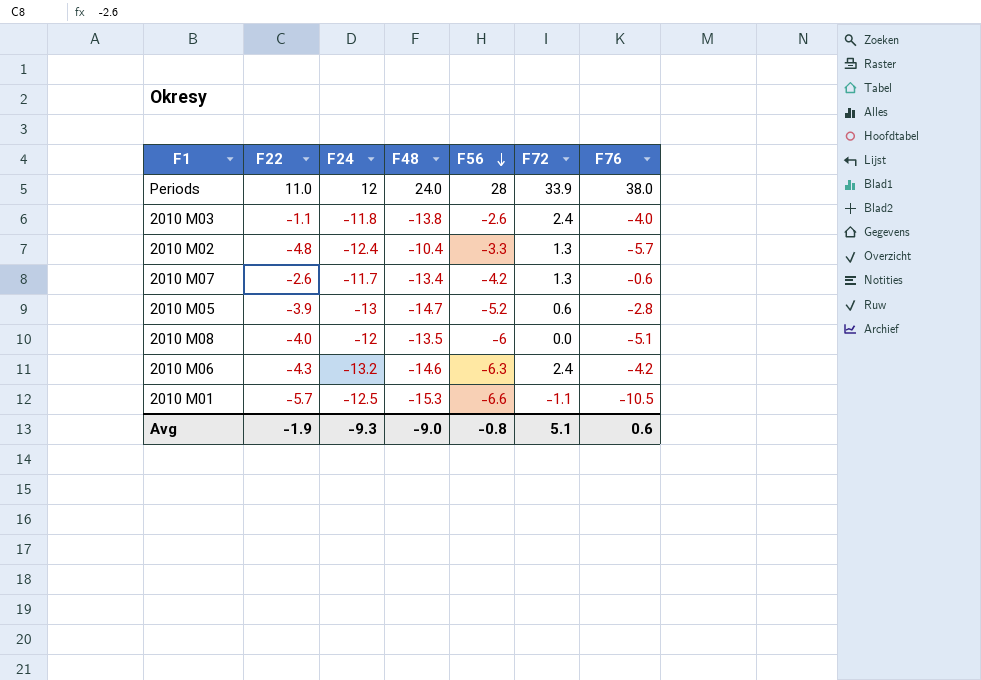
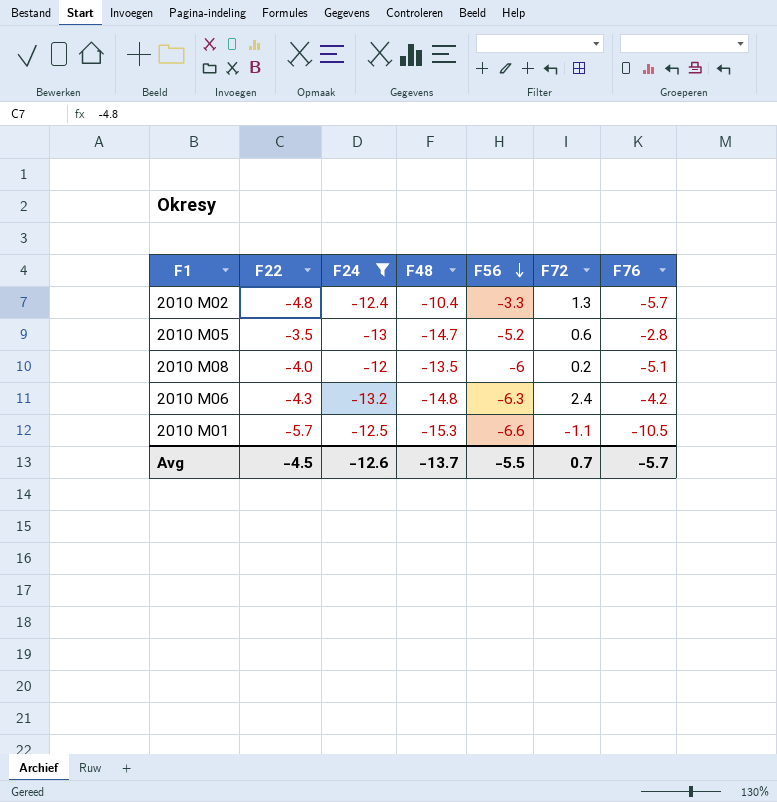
filter: none -> F24 <= -12
2010 M05 | F22: -3.9 -> -3.5
2010 M08 | F72: 0.0 -> 0.2
2010 M06 | F48: -14.6 -> -14.8
Avg | F22: -1.9 -> -4.5
Avg | F24: -9.3 -> -12.6
Avg | F48: -9.0 -> -13.7
Avg | F56: -0.8 -> -5.5
Avg | F72: 5.1 -> 0.7
Avg | F76: 0.6 -> -5.7

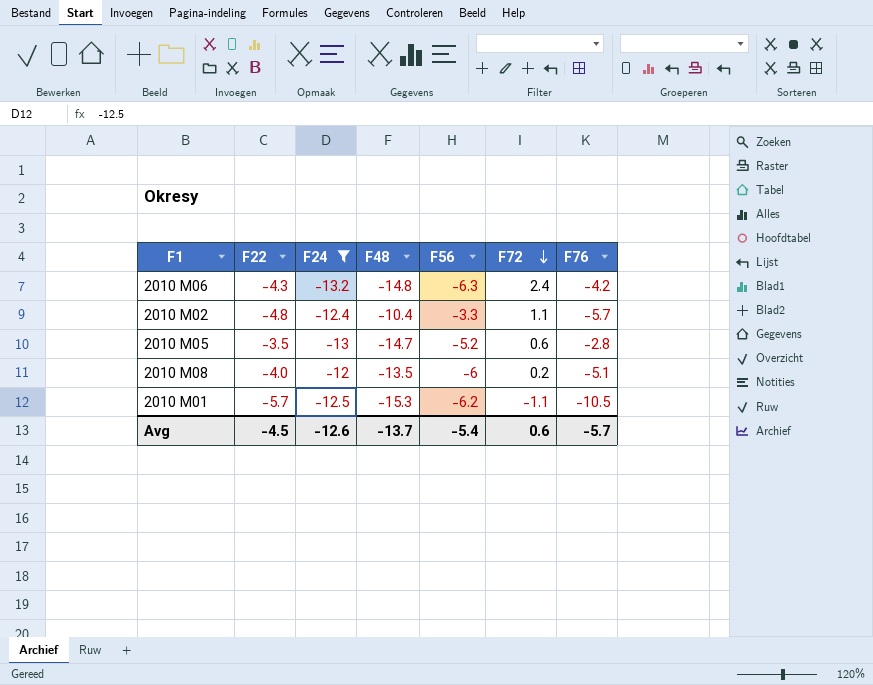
row order: F56 descending -> F72 descending
2010 M02 | F72: 1.3 -> 1.1
2010 M01 | F56: -6.6 -> -6.2
Avg | F56: -5.5 -> -5.4
Avg | F72: 0.7 -> 0.6

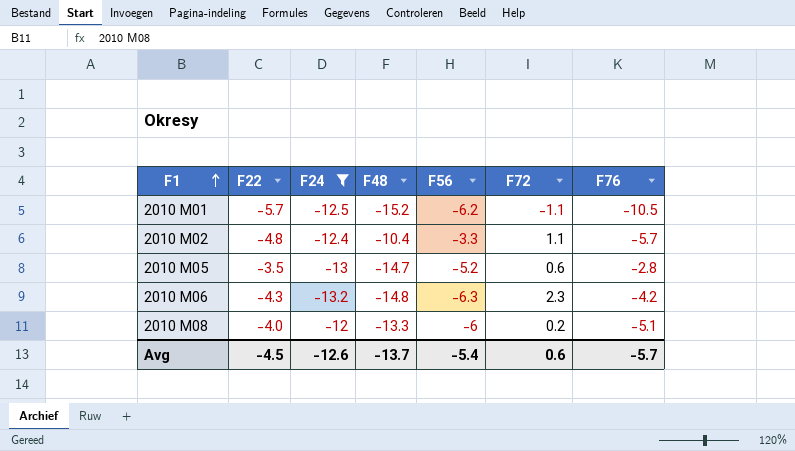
row order: F72 descending -> F1 ascending
2010 M01 | F48: -15.3 -> -15.2
2010 M06 | F72: 2.4 -> 2.3
2010 M08 | F48: -13.5 -> -13.3

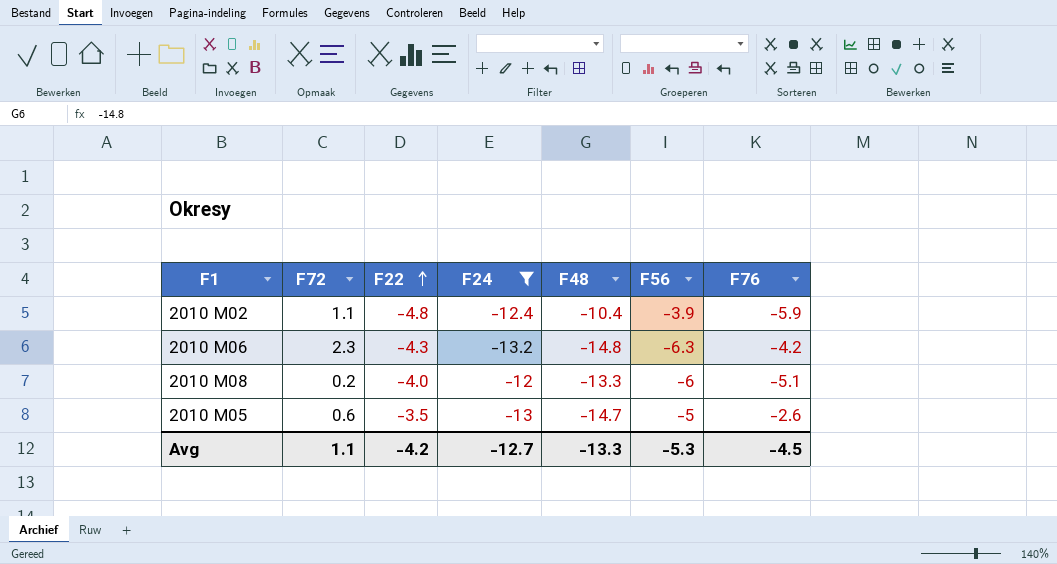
row order: F1 ascending -> F22 ascending
column F72 | position: 6 -> 2
row 2010 M01: -5.7 | -12.5 | -15.2 | -6.2 | -1.1 | -10.5 -> none
2010 M02 | F56: -3.3 -> -3.9
2010 M02 | F76: -5.7 -> -5.9
2010 M05 | F56: -5.2 -> -5
2010 M05 | F76: -2.8 -> -2.6
Avg | F72: 0.6 -> 1.1
Avg | F22: -4.5 -> -4.2
Avg | F24: -12.6 -> -12.7
Avg | F48: -13.7 -> -13.3
Avg | F56: -5.4 -> -5.3
Avg | F76: -5.7 -> -4.5

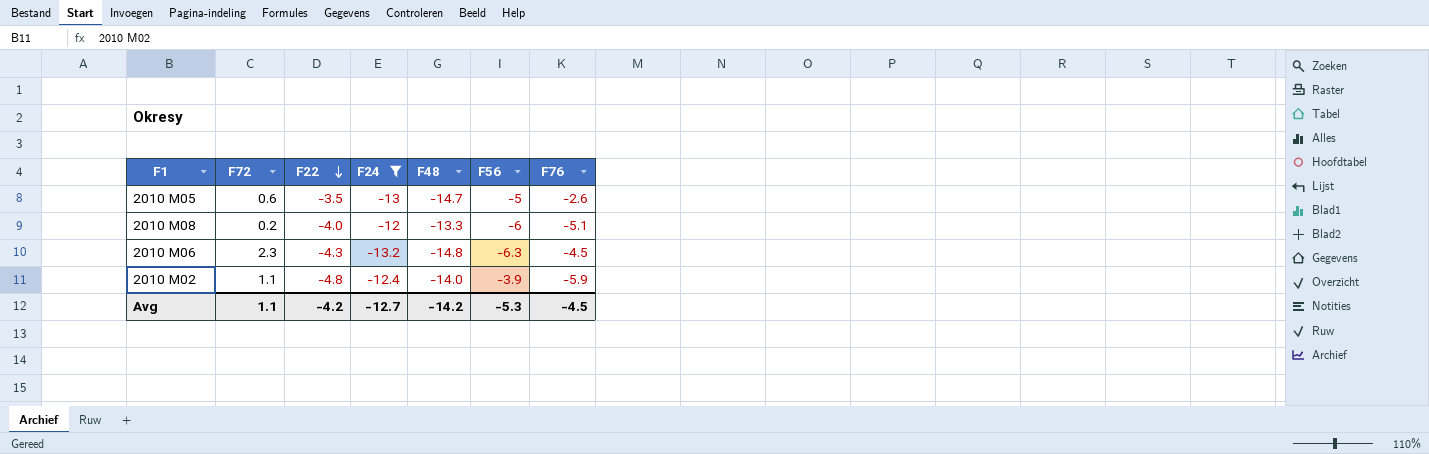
row order: F22 ascending -> F22 descending
2010 M06 | F76: -4.2 -> -4.5
2010 M02 | F48: -10.4 -> -14.0
Avg | F48: -13.3 -> -14.2

